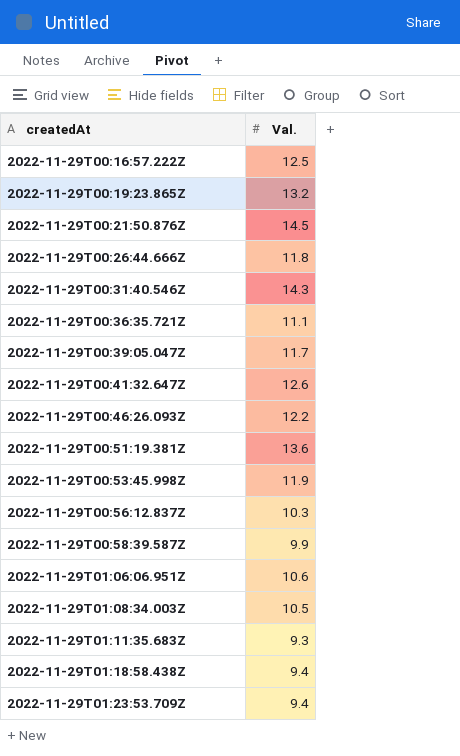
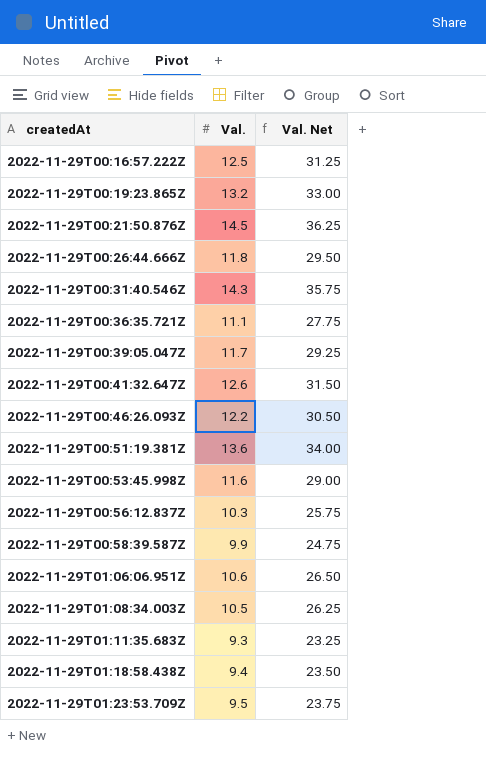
column Val. Net | formula: none -> [Val.] * 2.5
2022-11-29T00:53:45.998Z | Val.: 11.9 -> 11.6
2022-11-29T01:23:53.709Z | Val.: 9.4 -> 9.5

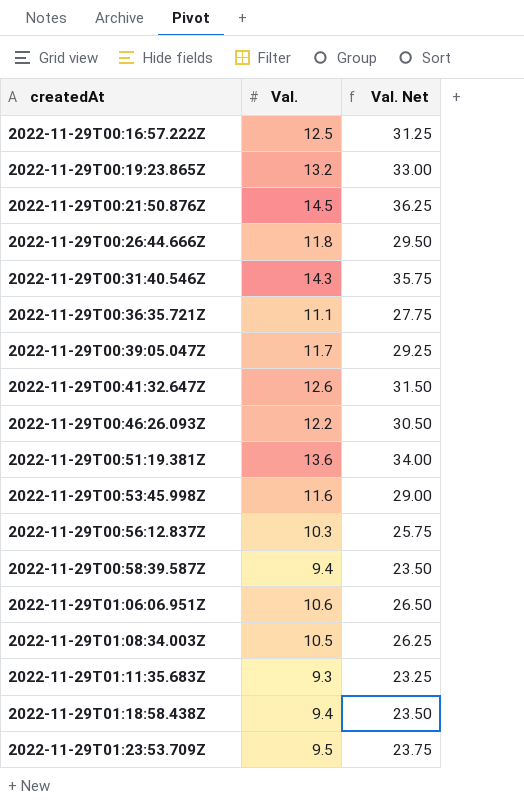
2022-11-29T00:58:39.587Z | Val.: 9.9 -> 9.4
2022-11-29T00:58:39.587Z | Val. Net: 24.75 -> 23.50

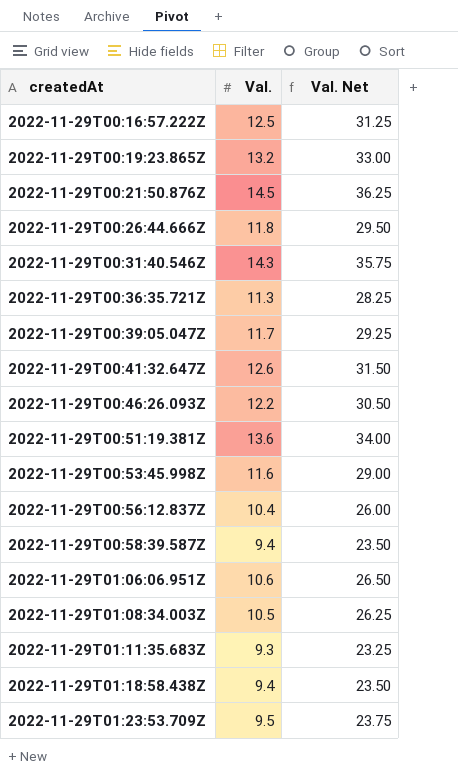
2022-11-29T00:36:35.721Z | Val.: 11.1 -> 11.3
2022-11-29T00:36:35.721Z | Val. Net: 27.75 -> 28.25
2022-11-29T00:56:12.837Z | Val.: 10.3 -> 10.4
2022-11-29T00:56:12.837Z | Val. Net: 25.75 -> 26.00

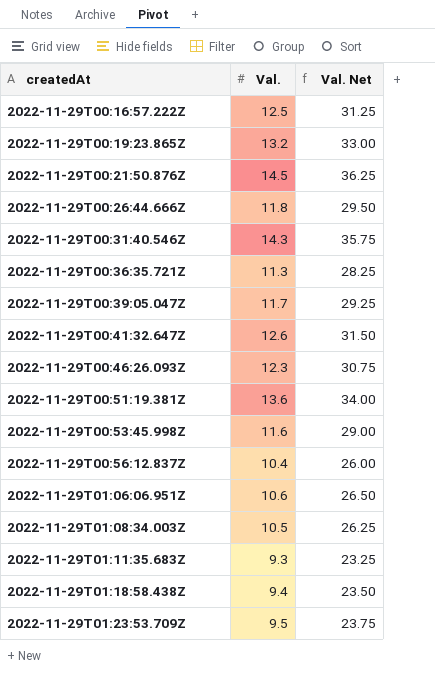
row 2022-11-29T00:58:39.587Z: 9.4 | 23.50 -> none
2022-11-29T00:46:26.093Z | Val.: 12.2 -> 12.3
2022-11-29T00:46:26.093Z | Val. Net: 30.50 -> 30.75

